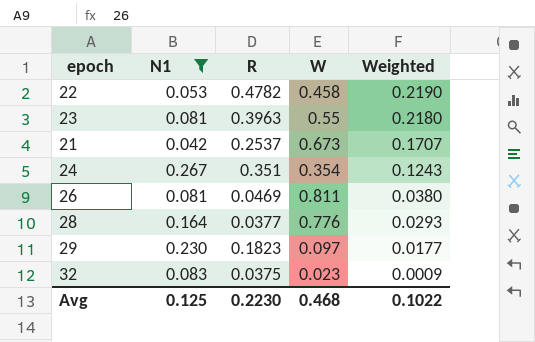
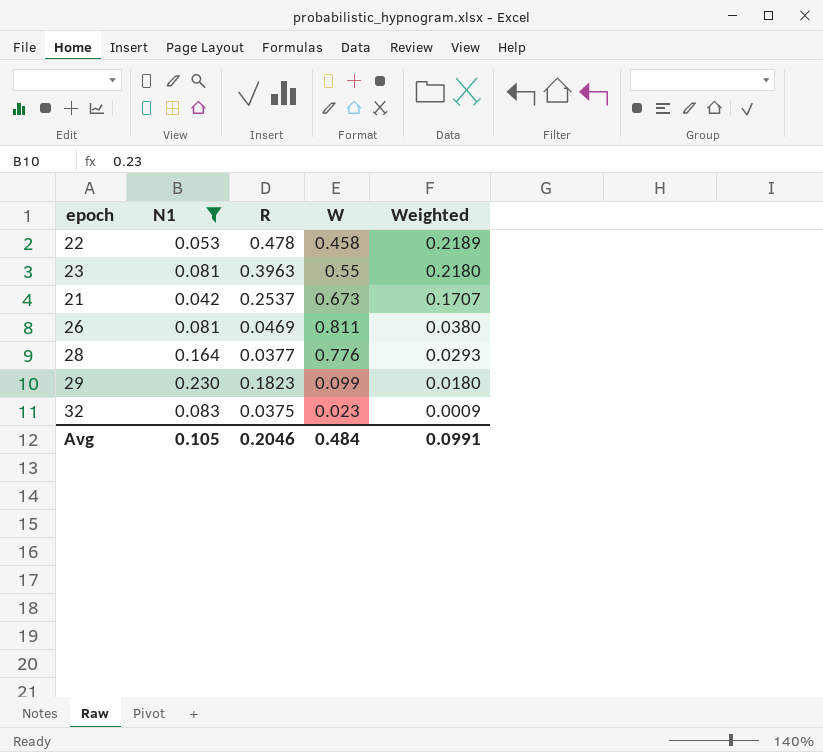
row 24: 0.267 | 0.351 | 0.354 | 0.1243 -> none
22 | R: 0.4782 -> 0.478
22 | Weighted: 0.2190 -> 0.2189
29 | W: 0.097 -> 0.099
29 | Weighted: 0.0177 -> 0.0180
Avg | N1: 0.125 -> 0.105
Avg | R: 0.2230 -> 0.2046
Avg | W: 0.468 -> 0.484
Avg | Weighted: 0.1022 -> 0.0991

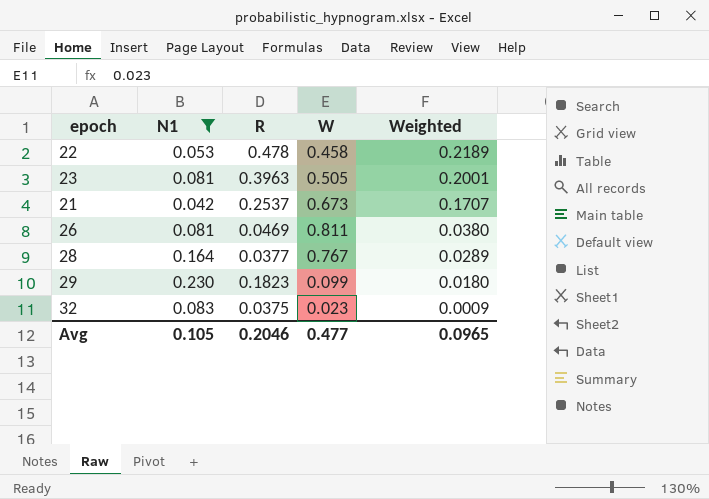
23 | W: 0.55 -> 0.505
23 | Weighted: 0.2180 -> 0.2001
28 | W: 0.776 -> 0.767
28 | Weighted: 0.0293 -> 0.0289
Avg | W: 0.484 -> 0.477
Avg | Weighted: 0.0991 -> 0.0965

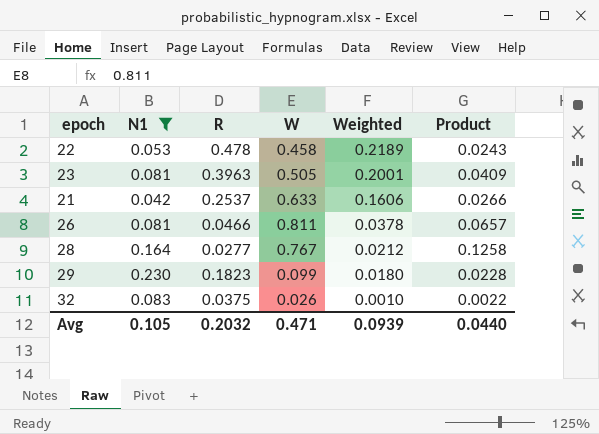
column Product | formula: none -> [N1] * [W]
21 | W: 0.673 -> 0.633
21 | Weighted: 0.1707 -> 0.1606
26 | R: 0.0469 -> 0.0466
26 | Weighted: 0.0380 -> 0.0378
28 | R: 0.0377 -> 0.0277
28 | Weighted: 0.0289 -> 0.0212
32 | W: 0.023 -> 0.026
32 | Weighted: 0.0009 -> 0.0010
Avg | R: 0.2046 -> 0.2032
Avg | W: 0.477 -> 0.471
Avg | Weighted: 0.0965 -> 0.0939

